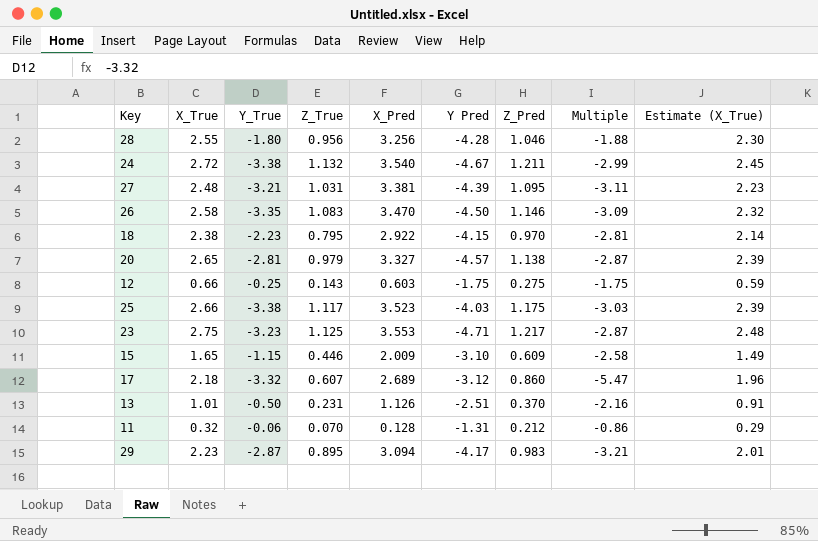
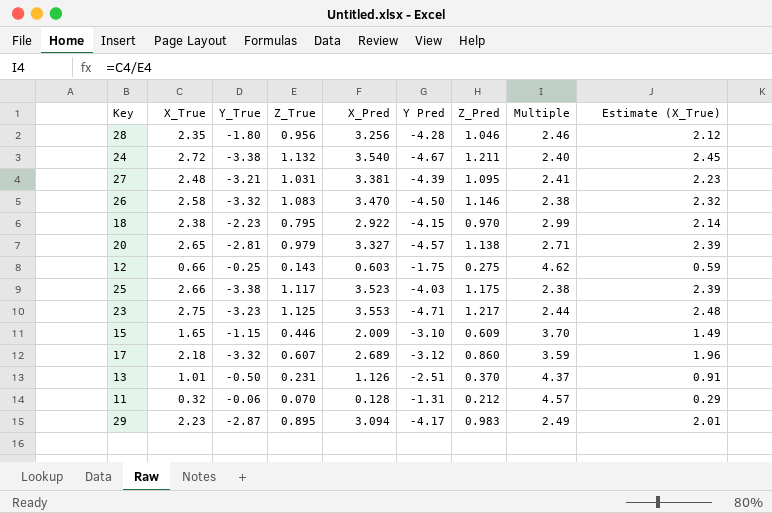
column Multiple | formula: [Y_True] / [Z_True] -> [X_True] / [Z_True]
28 | X_True: 2.55 -> 2.35
28 | Estimate (X_True): 2.30 -> 2.12
26 | Y_True: -3.35 -> -3.32

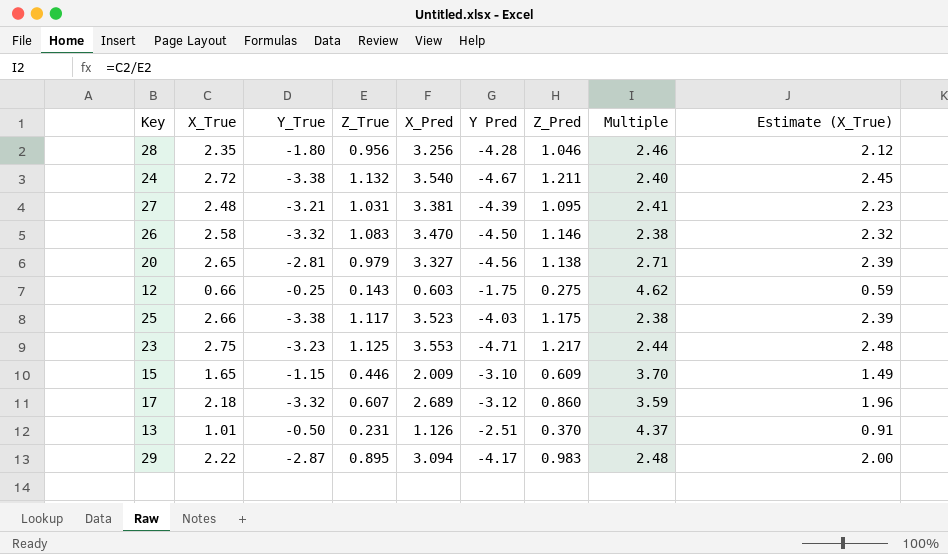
row 18: 2.38 | -2.23 | 0.795 | 2.922 | -4.15 | 0.970 | 2.99 | 2.14 -> none
row 11: 0.32 | -0.06 | 0.070 | 0.128 | -1.31 | 0.212 | 4.57 | 0.29 -> none
20 | Y Pred: -4.57 -> -4.56
29 | X_True: 2.23 -> 2.22
29 | Multiple: 2.49 -> 2.48
29 | Estimate (X_True): 2.01 -> 2.00

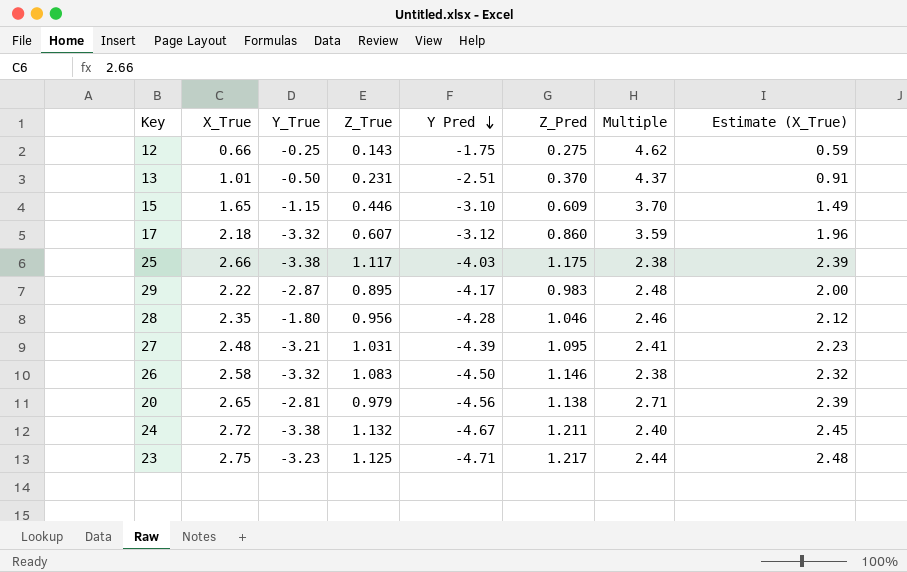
row order: none -> Y Pred descending
column X_Pred | position: 5 -> none

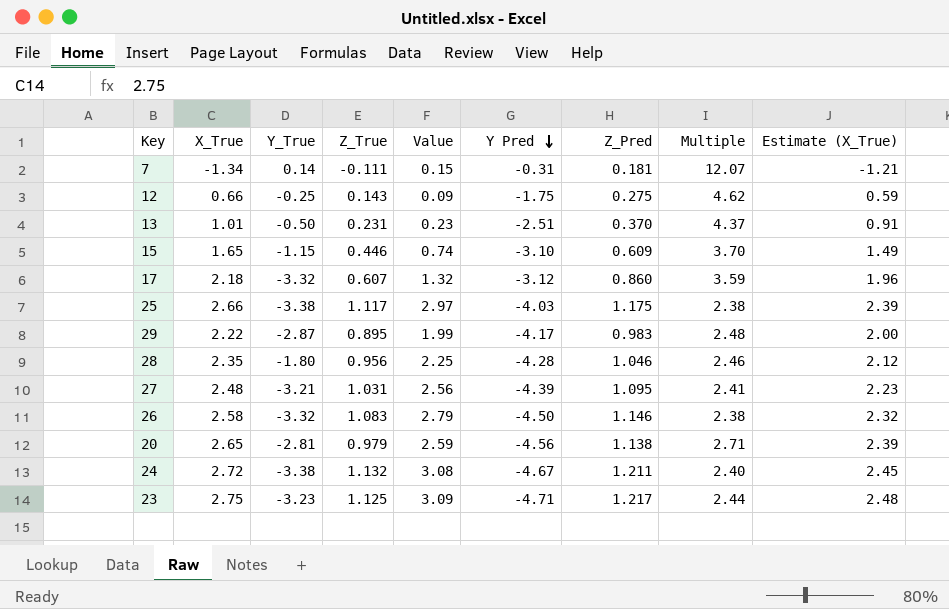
column Value | formula: none -> [X_True] * [Z_True]
row 7: none -> -1.34 | 0.14 | -0.111 | 0.15 | -0.31 | 0.181 | 12.07 | -1.21

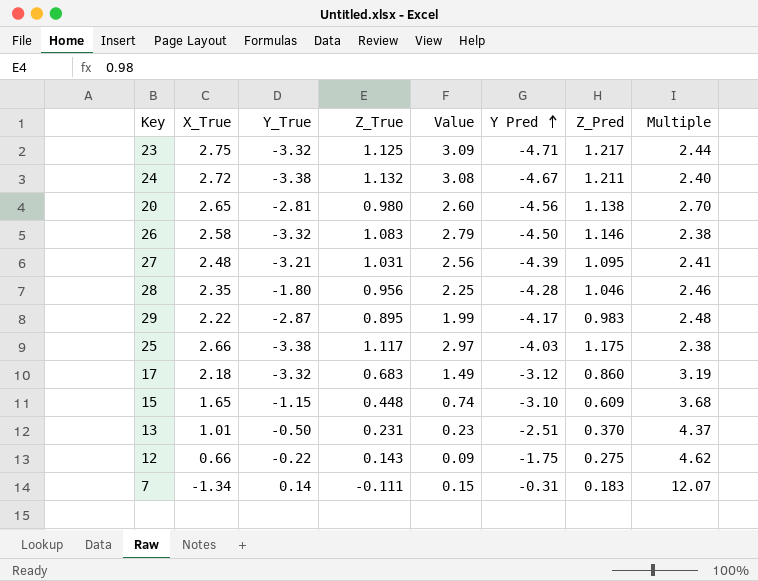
row order: Y Pred descending -> Y Pred ascending
column Estimate (X_True) | formula: [X_True] * 0.9 -> none
23 | Y_True: -3.23 -> -3.32
20 | Z_True: 0.979 -> 0.980
20 | Value: 2.59 -> 2.60
20 | Multiple: 2.71 -> 2.70
17 | Z_True: 0.607 -> 0.683
17 | Value: 1.32 -> 1.49
17 | Multiple: 3.59 -> 3.19
15 | Z_True: 0.446 -> 0.448
15 | Multiple: 3.70 -> 3.68
12 | Y_True: -0.25 -> -0.22
7 | Z_Pred: 0.181 -> 0.183

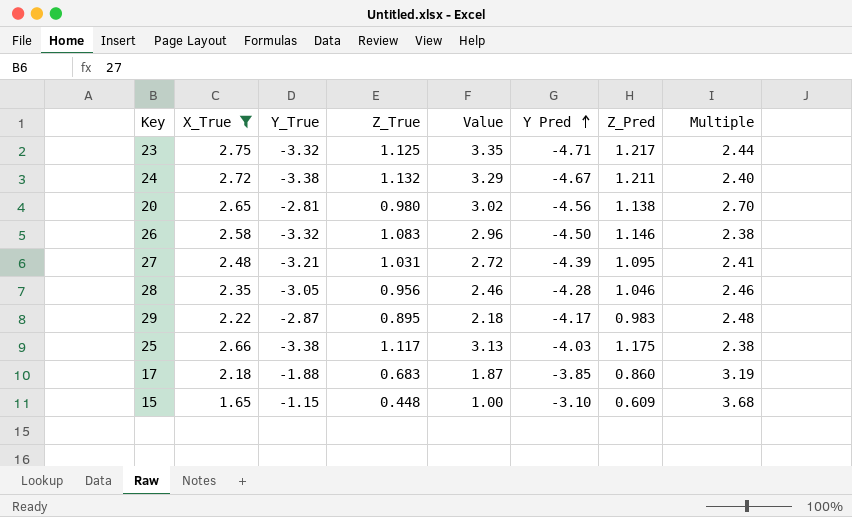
filter: none -> X_True >= 1.65
column Value | formula: [X_True] * [Z_True] -> [X_True] * [Z_Pred]
28 | Y_True: -1.80 -> -3.05
17 | Y_True: -3.32 -> -1.88
17 | Y Pred: -3.12 -> -3.85

